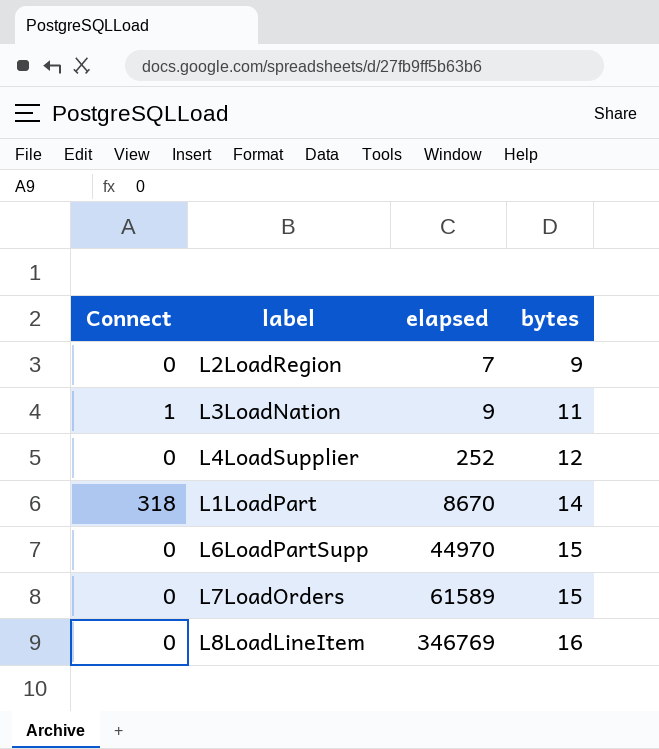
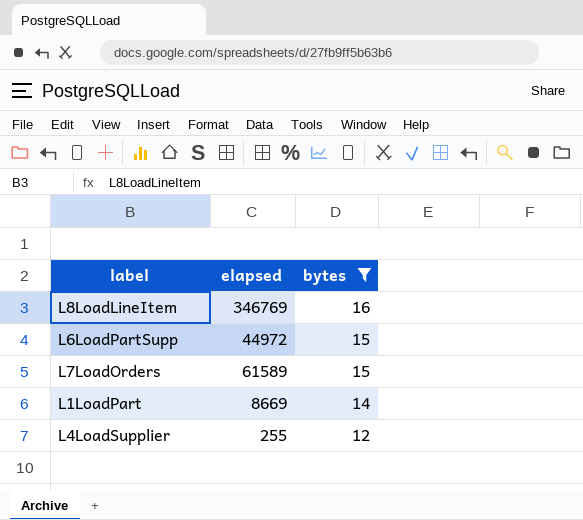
filter: none -> bytes >= 12
row order: elapsed ascending -> bytes descending
column Connect | position: 1 -> none
L6LoadPartSupp | elapsed: 44970 -> 44972
L1LoadPart | elapsed: 8670 -> 8669
L4LoadSupplier | elapsed: 252 -> 255

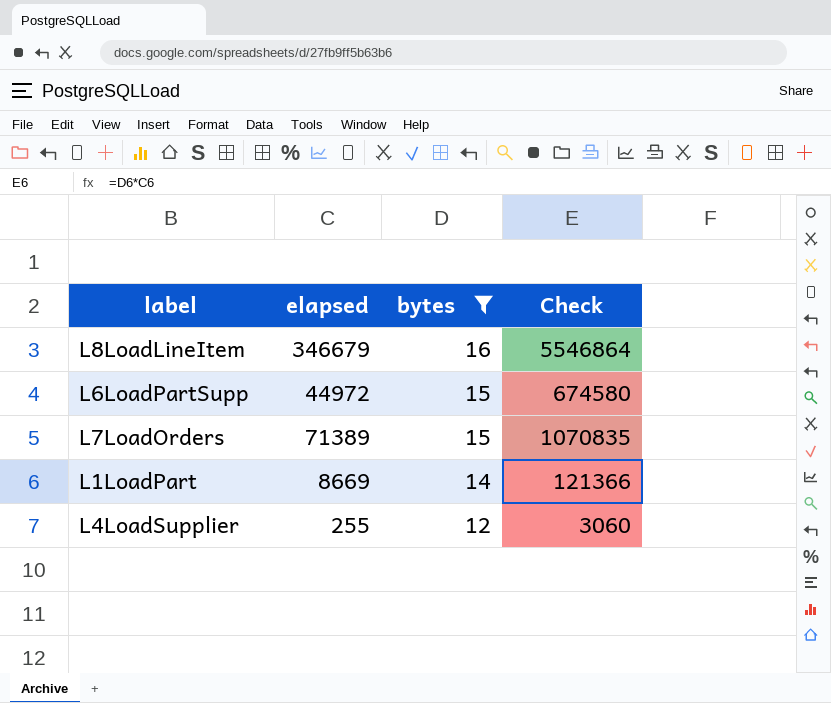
column Check | formula: none -> [elapsed] * [bytes]
L8LoadLineItem | elapsed: 346769 -> 346679
L7LoadOrders | elapsed: 61589 -> 71389

